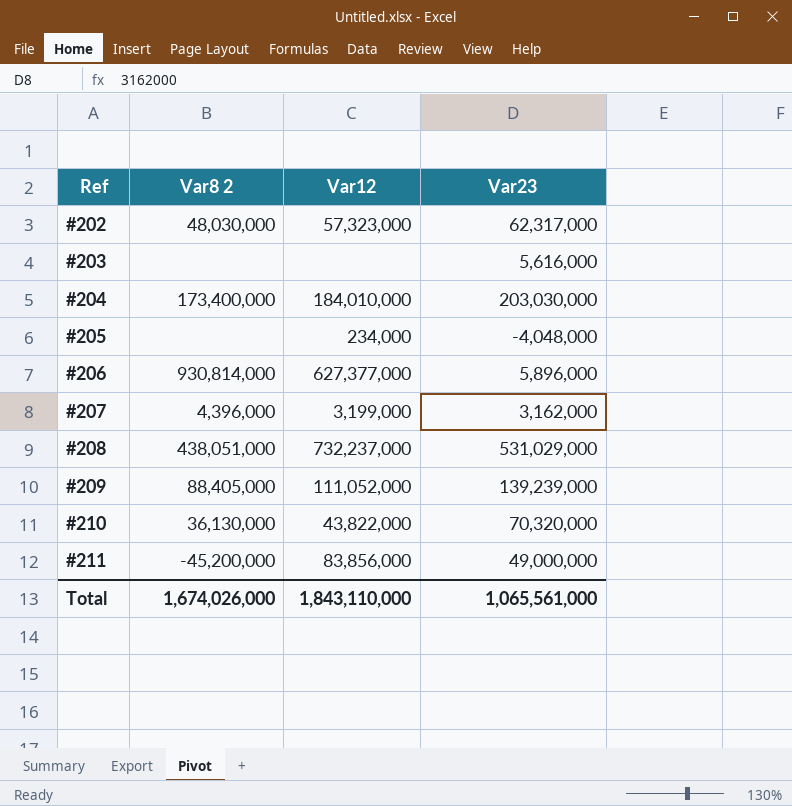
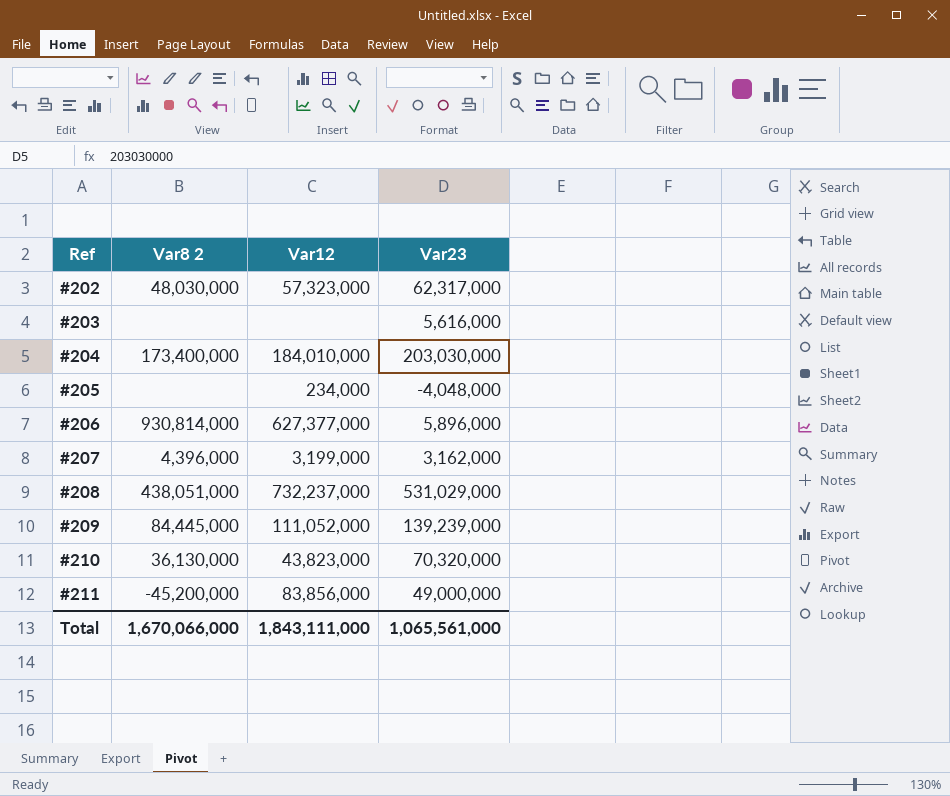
#209 | Var8 2: 88,405,000 -> 84,445,000
#210 | Var12: 43,822,000 -> 43,823,000
Total | Var8 2: 1,674,026,000 -> 1,670,066,000
Total | Var12: 1,843,110,000 -> 1,843,111,000

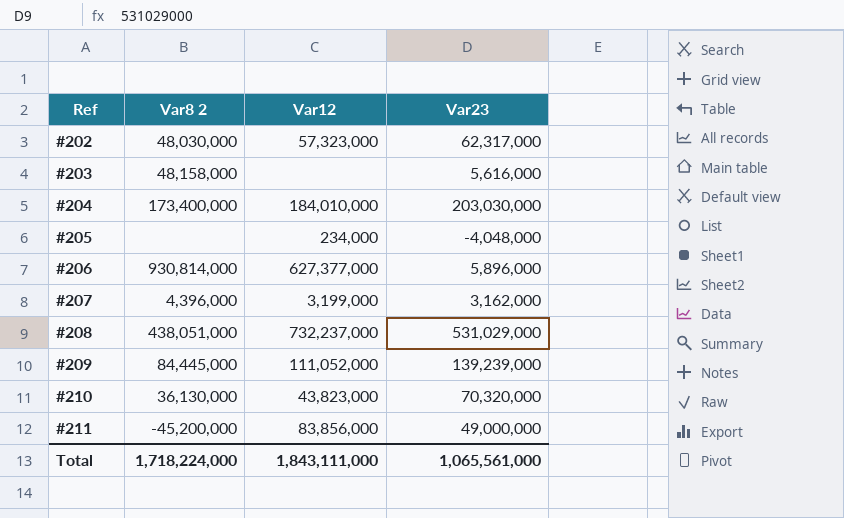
#203 | Var8 2: none -> 48,158,000
Total | Var8 2: 1,670,066,000 -> 1,718,224,000

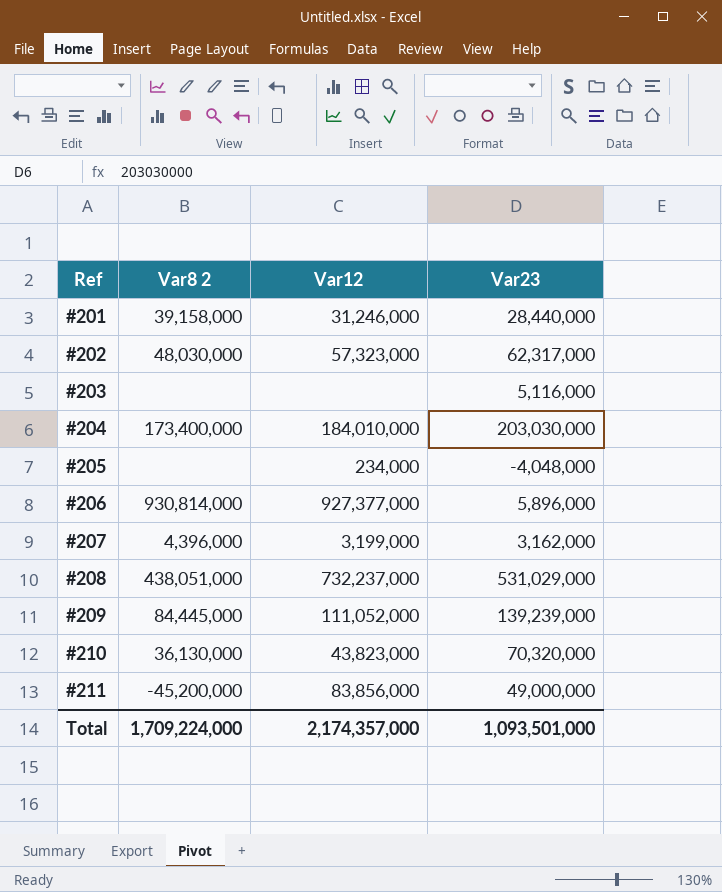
row #201: none -> 39,158,000 | 31,246,000 | 28,440,000
#203 | Var8 2: 48,158,000 -> none
#203 | Var23: 5,616,000 -> 5,116,000
#206 | Var12: 627,377,000 -> 927,377,000
Total | Var8 2: 1,718,224,000 -> 1,709,224,000
Total | Var12: 1,843,111,000 -> 2,174,357,000
Total | Var23: 1,065,561,000 -> 1,093,501,000

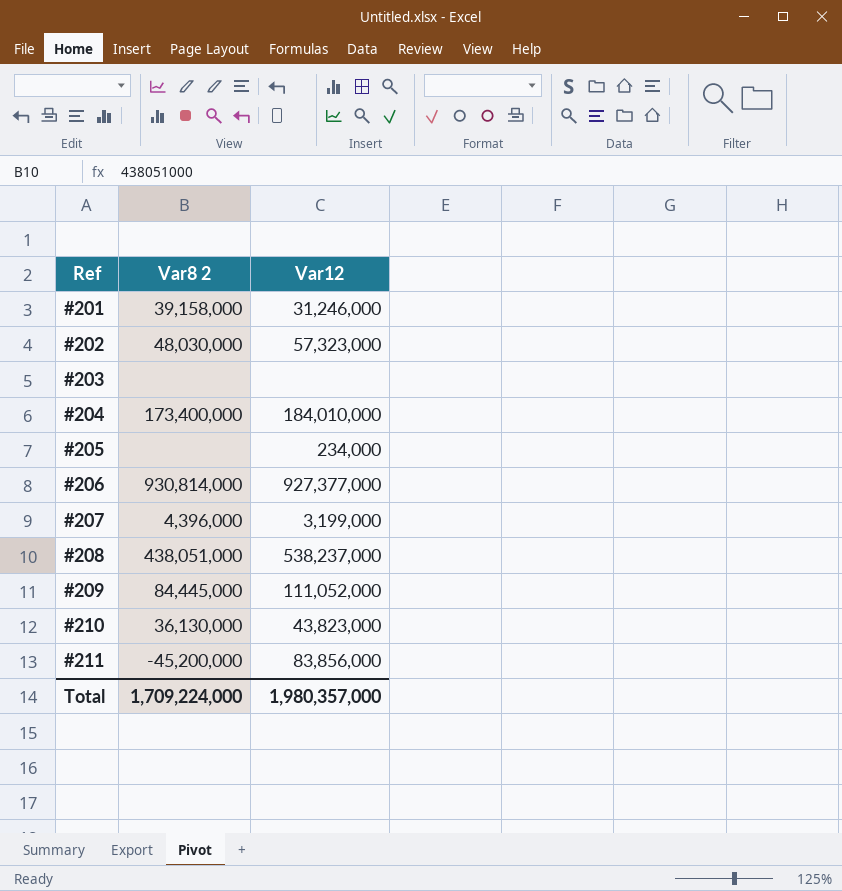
column Var23 | position: 4 -> none
#208 | Var12: 732,237,000 -> 538,237,000
Total | Var12: 2,174,357,000 -> 1,980,357,000

